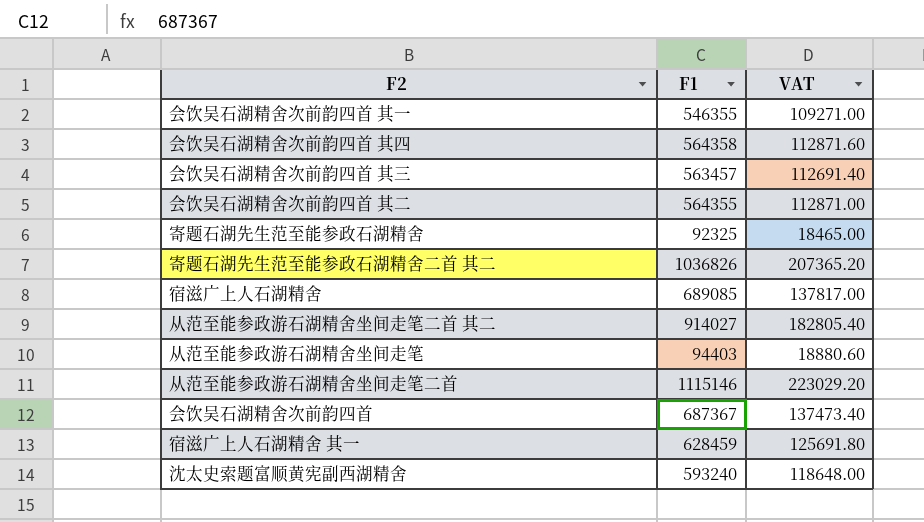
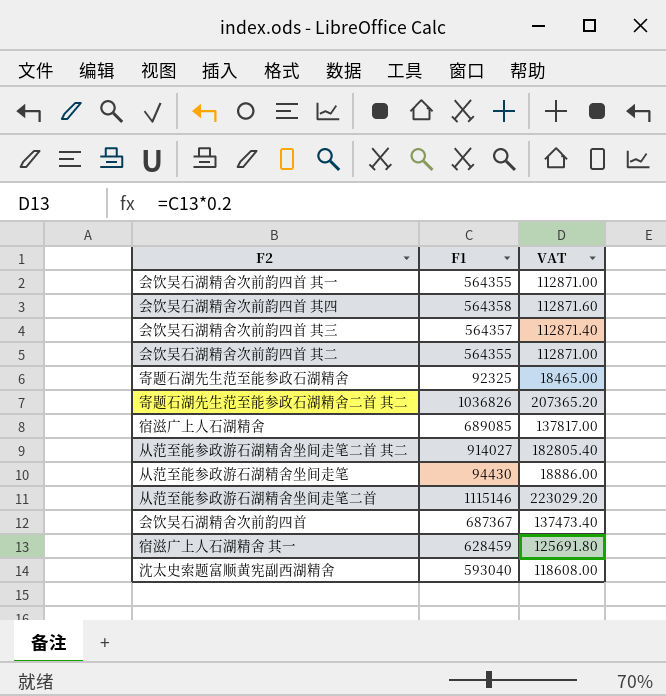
会饮吴石湖精舍次前韵四首 其一 | F1: 546355 -> 564355
会饮吴石湖精舍次前韵四首 其一 | VAT: 109271.00 -> 112871.00
会饮吴石湖精舍次前韵四首 其三 | F1: 563457 -> 564357
会饮吴石湖精舍次前韵四首 其三 | VAT: 112691.40 -> 112871.40
从范至能参政游石湖精舍坐间走笔 | F1: 94403 -> 94430
从范至能参政游石湖精舍坐间走笔 | VAT: 18880.60 -> 18886.00
沈太史索题富顺黄宪副西湖精舍 | F1: 593240 -> 593040
沈太史索题富顺黄宪副西湖精舍 | VAT: 118648.00 -> 118608.00

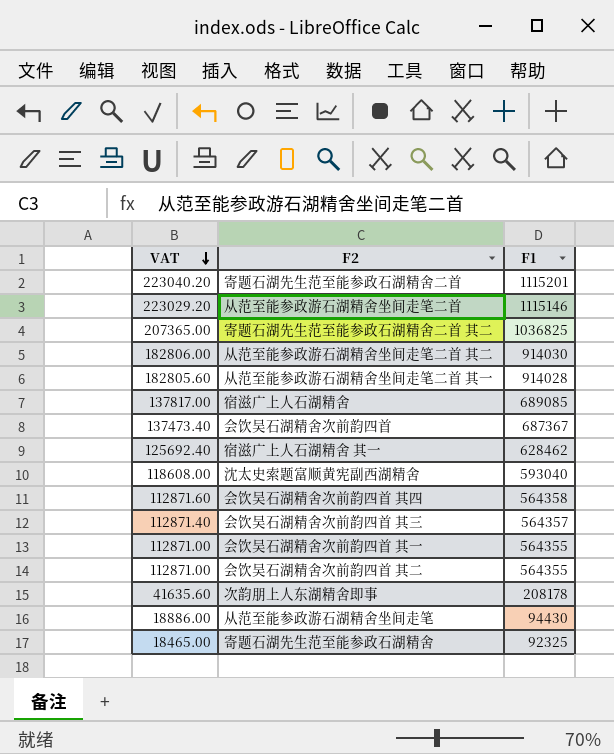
row order: none -> VAT descending
column VAT | position: 3 -> 1
row 寄题石湖先生范至能参政石湖精舍二首: none -> 223040.20 | 1115201
寄题石湖先生范至能参政石湖精舍二首 其二 | VAT: 207365.20 -> 207365.00
寄题石湖先生范至能参政石湖精舍二首 其二 | F1: 1036826 -> 1036825
从范至能参政游石湖精舍坐间走笔二首 其二 | VAT: 182805.40 -> 182806.00
从范至能参政游石湖精舍坐间走笔二首 其二 | F1: 914027 -> 914030
row 从范至能参政游石湖精舍坐间走笔二首 其一: none -> 182805.60 | 914028
宿滋广上人石湖精舍 其一 | VAT: 125691.80 -> 125692.40
宿滋广上人石湖精舍 其一 | F1: 628459 -> 628462
row 次韵朋上人东湖精舍即事: none -> 41635.60 | 208178

